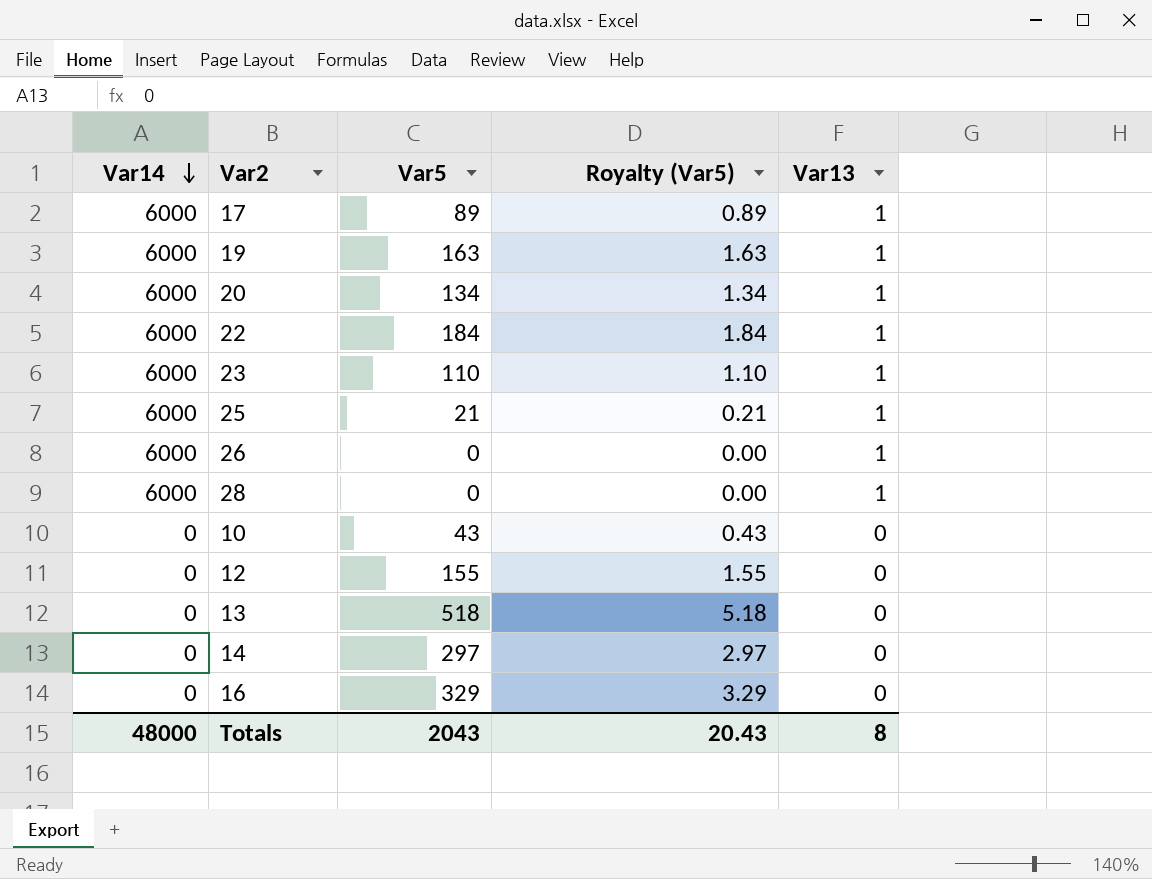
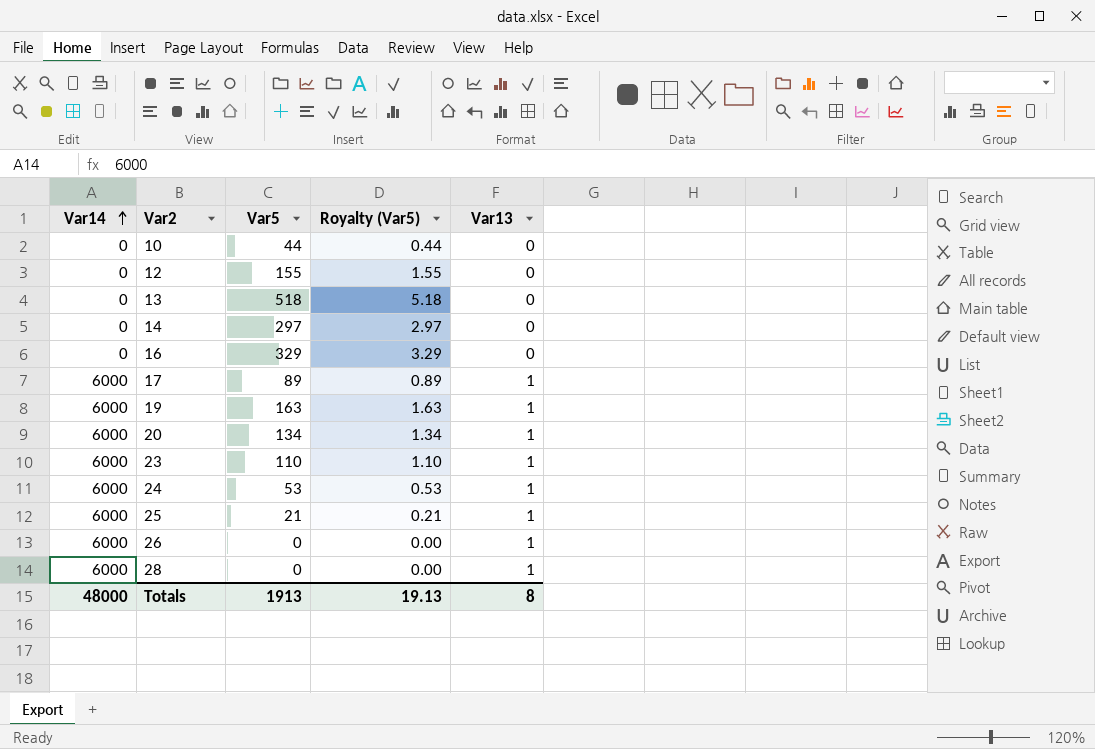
row order: Var14 descending -> Var14 ascending
row 22: 6000 | 184 | 1.84 | 1 -> none
10 | Var5: 43 -> 44
10 | Royalty (Var5): 0.43 -> 0.44
row 24: none -> 6000 | 53 | 0.53 | 1
Totals | Var5: 2043 -> 1913
Totals | Royalty (Var5): 20.43 -> 19.13

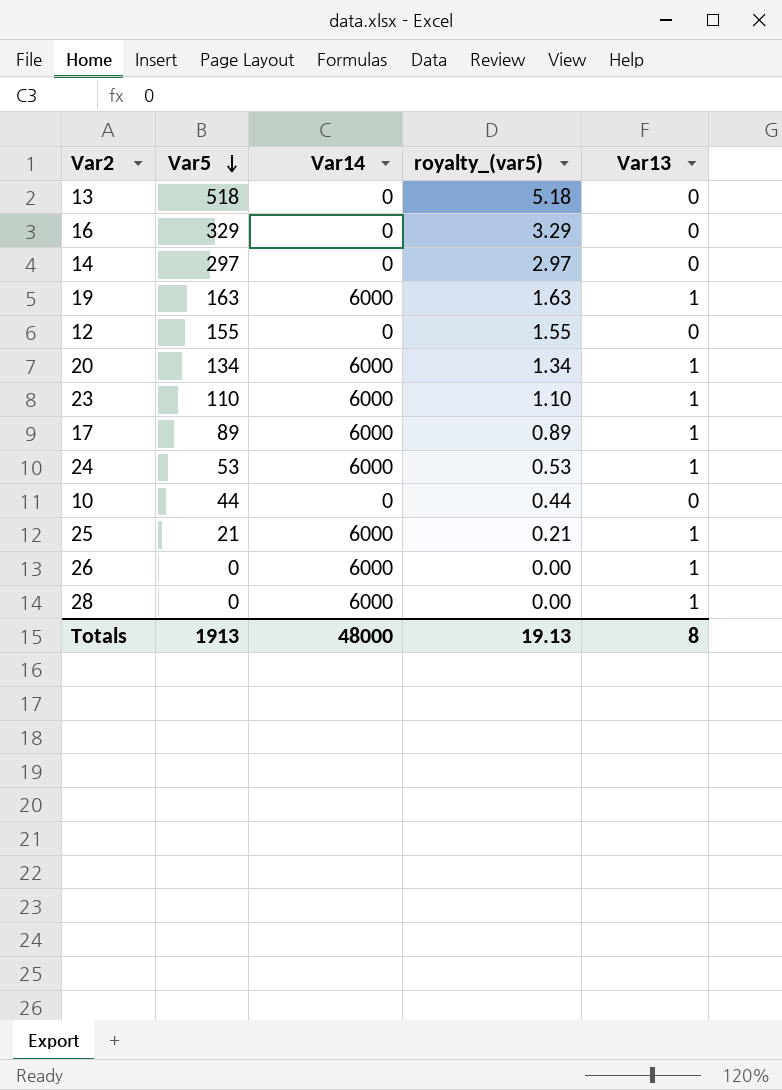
row order: Var14 ascending -> Var5 descending
column Var14 | position: 1 -> 3
column name: Royalty (Var5) -> royalty_(var5)

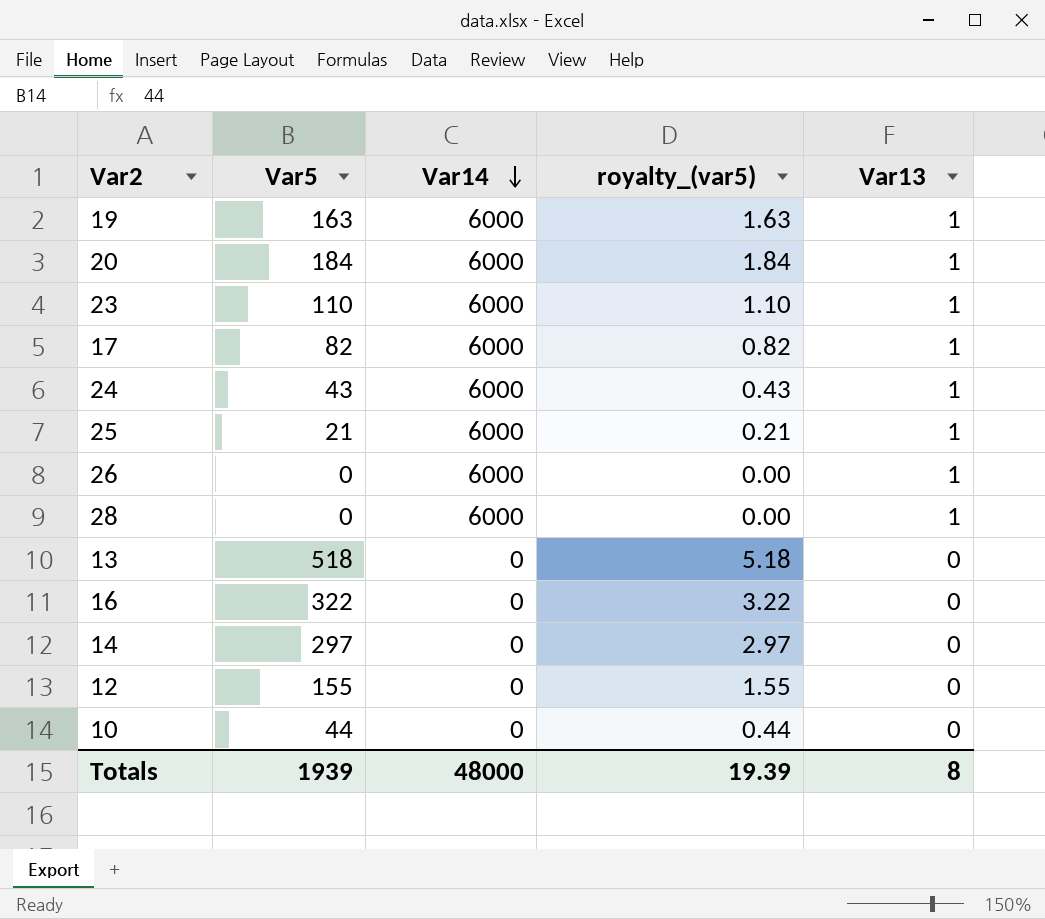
row order: Var5 descending -> Var14 descending
20 | Var5: 134 -> 184
20 | royalty_(var5): 1.34 -> 1.84
17 | Var5: 89 -> 82
17 | royalty_(var5): 0.89 -> 0.82
24 | Var5: 53 -> 43
24 | royalty_(var5): 0.53 -> 0.43
16 | Var5: 329 -> 322
16 | royalty_(var5): 3.29 -> 3.22
Totals | Var5: 1913 -> 1939
Totals | royalty_(var5): 19.13 -> 19.39

